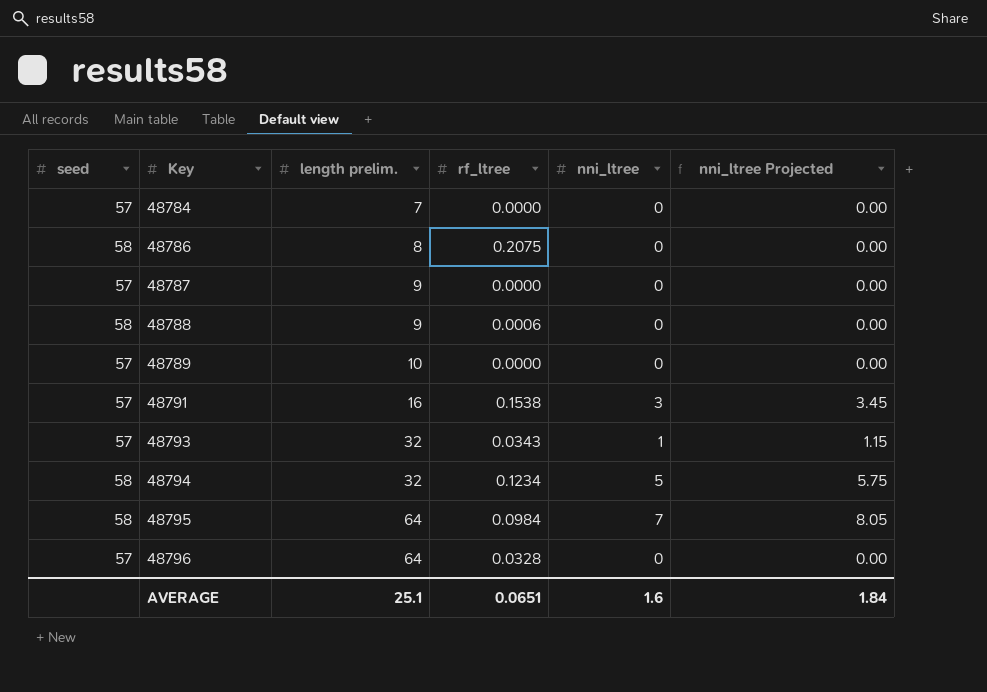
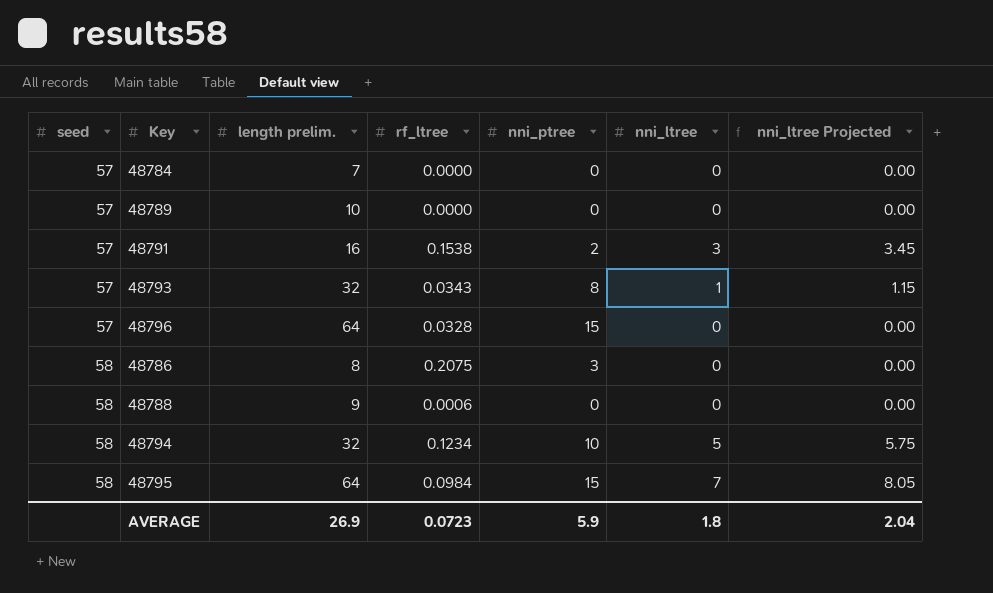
row order: Key ascending -> seed ascending
column nni_ptree | position: none -> 5
row 48787: 57 | 9 | 0.0000 | 0 | 0.00 -> none
AVERAGE | length prelim.: 25.1 -> 26.9
AVERAGE | rf_ltree: 0.0651 -> 0.0723
AVERAGE | nni_ltree: 1.6 -> 1.8
AVERAGE | nni_ltree Projected: 1.84 -> 2.04

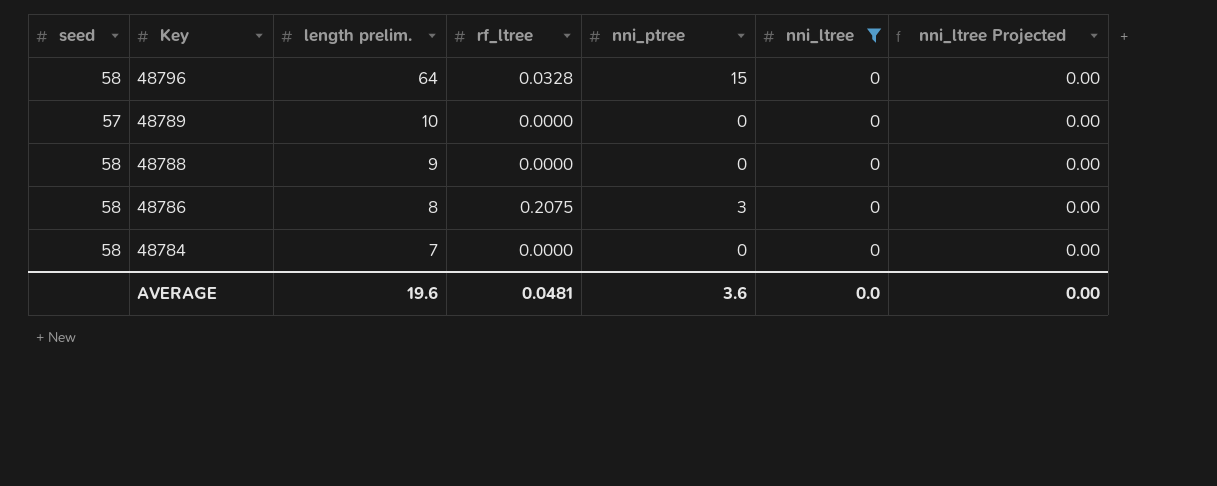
filter: none -> nni_ltree = 0
row order: seed ascending -> Key descending
48796 | seed: 57 -> 58
48788 | rf_ltree: 0.0006 -> 0.0000
48784 | seed: 57 -> 58
AVERAGE | length prelim.: 26.9 -> 19.6
AVERAGE | rf_ltree: 0.0723 -> 0.0481
AVERAGE | nni_ptree: 5.9 -> 3.6
AVERAGE | nni_ltree: 1.8 -> 0.0
AVERAGE | nni_ltree Projected: 2.04 -> 0.00

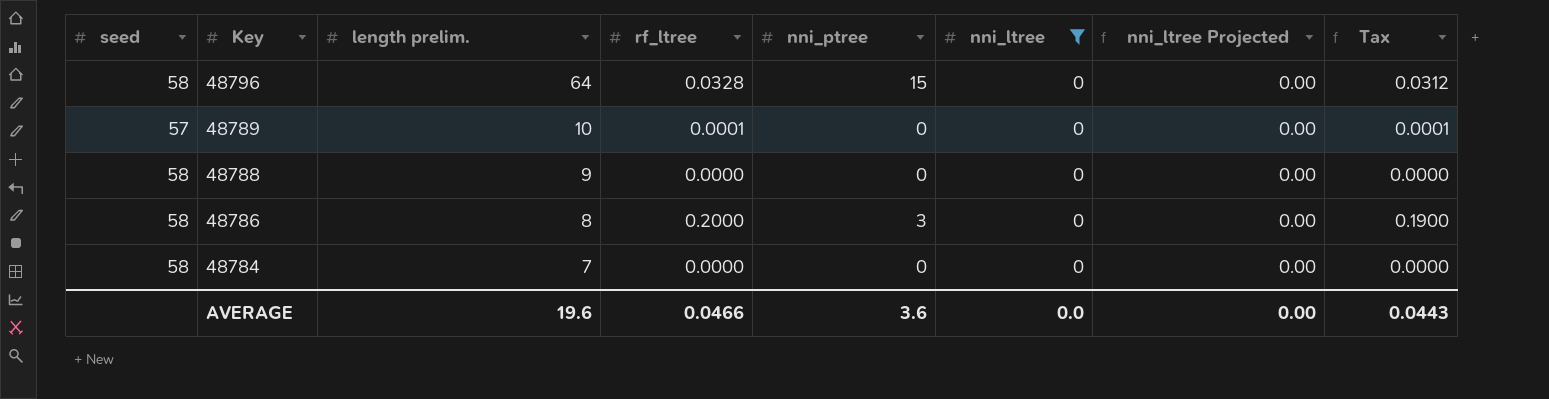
column Tax | formula: none -> [rf_ltree] * 0.95
48789 | rf_ltree: 0.0000 -> 0.0001
48786 | rf_ltree: 0.2075 -> 0.2000
AVERAGE | rf_ltree: 0.0481 -> 0.0466

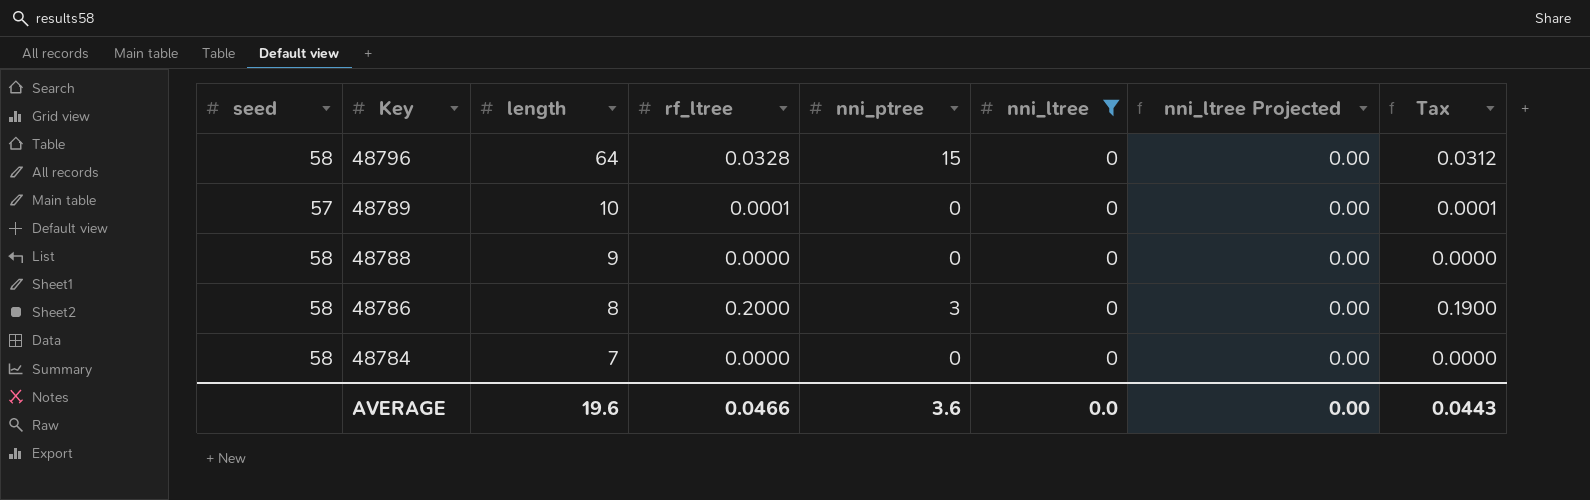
column name: length prelim. -> length

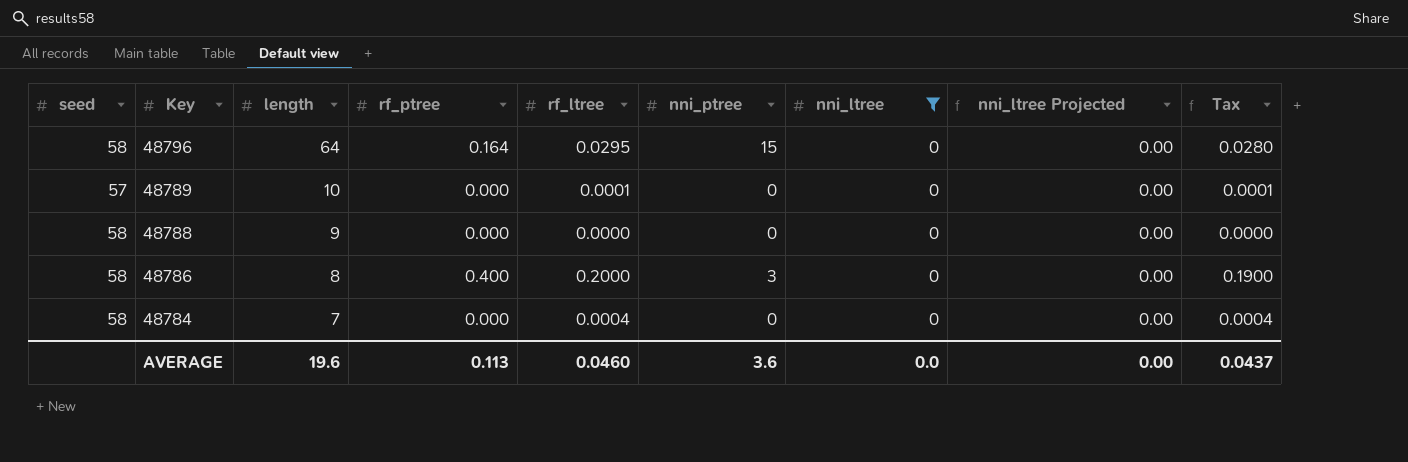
column rf_ptree | position: none -> 4
48796 | rf_ltree: 0.0328 -> 0.0295
48796 | Tax: 0.0312 -> 0.0280
48784 | rf_ltree: 0.0000 -> 0.0004
48784 | Tax: 0.0000 -> 0.0004
AVERAGE | rf_ltree: 0.0466 -> 0.0460
AVERAGE | Tax: 0.0443 -> 0.0437

